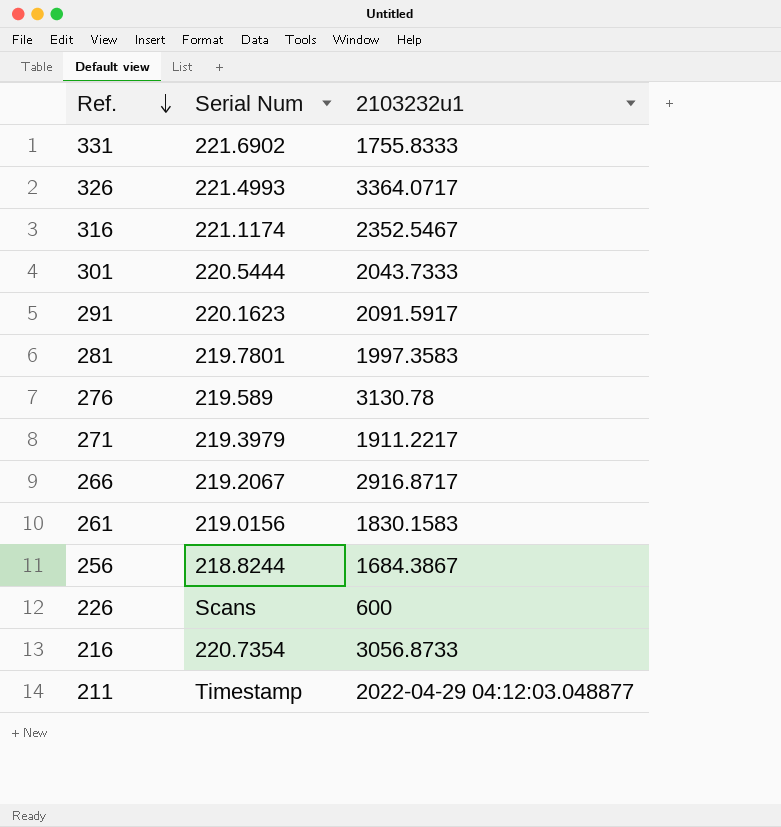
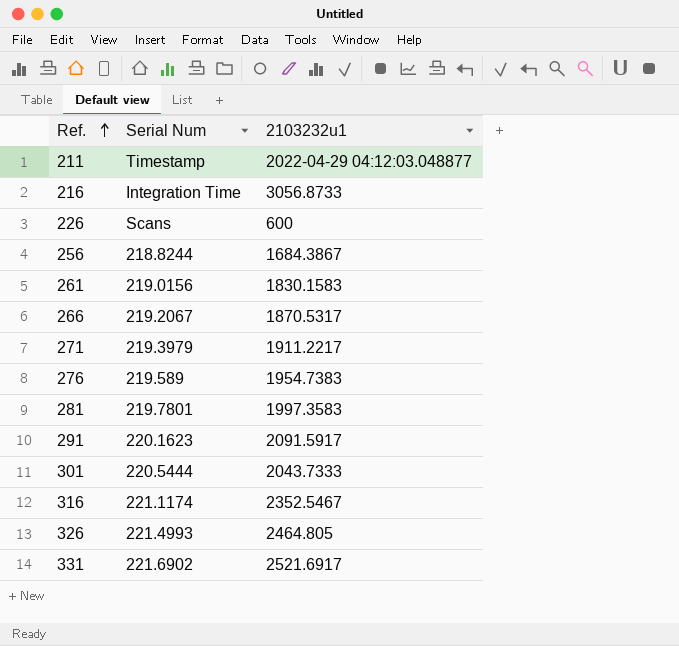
row order: Ref. descending -> Ref. ascending
216 | Serial Num: 220.7354 -> Integration Time
266 | 2103232u1: 2916.8717 -> 1870.5317
276 | 2103232u1: 3130.78 -> 1954.7383
326 | 2103232u1: 3364.0717 -> 2464.805
331 | 2103232u1: 1755.8333 -> 2521.6917

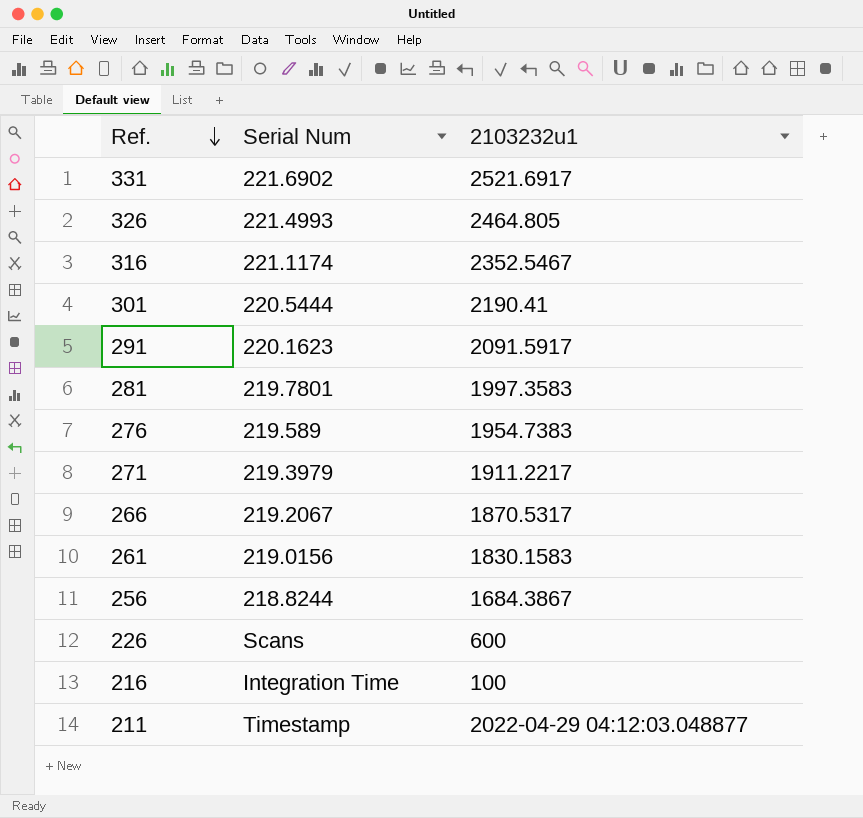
row order: Ref. ascending -> Ref. descending
301 | 2103232u1: 2043.7333 -> 2190.41
216 | 2103232u1: 3056.8733 -> 100

